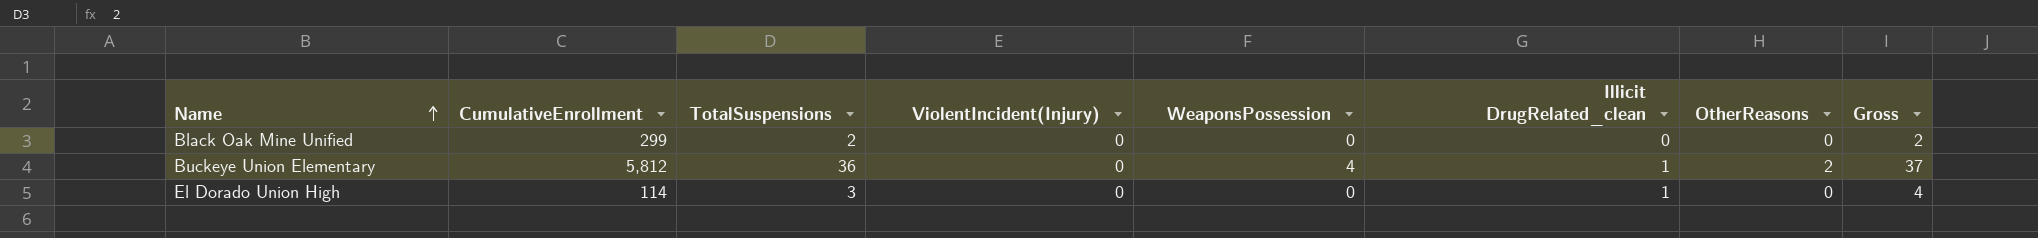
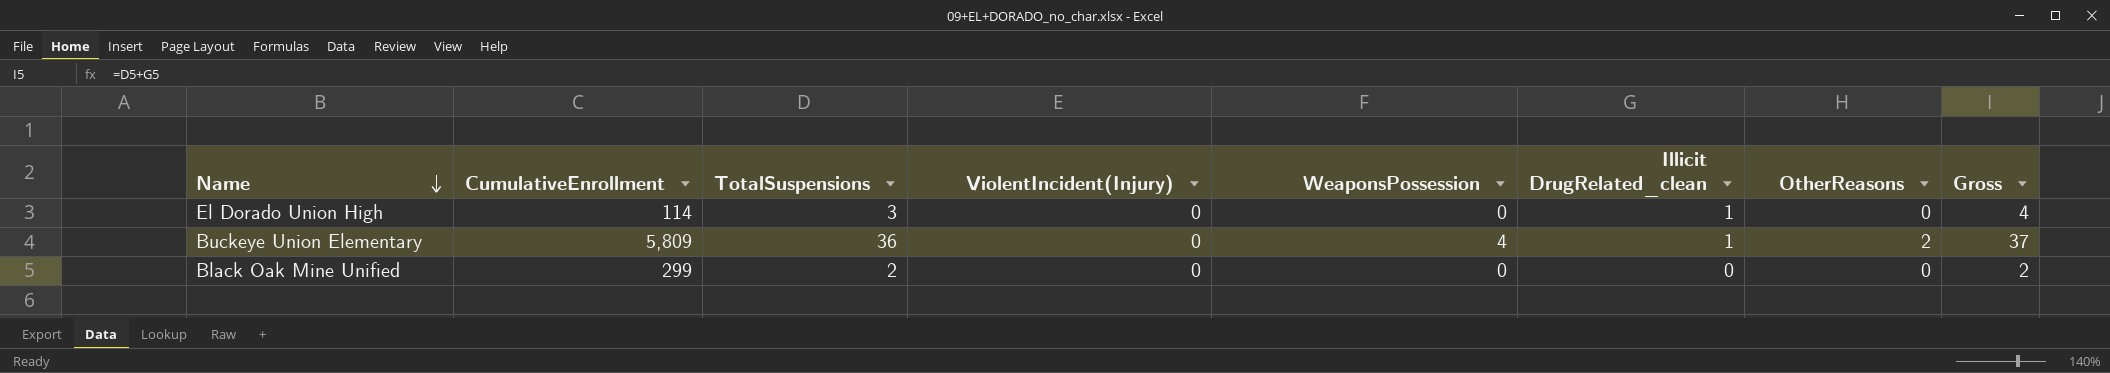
row order: Name ascending -> Name descending
Buckeye Union Elementary | CumulativeEnrollment: 5,812 -> 5,809

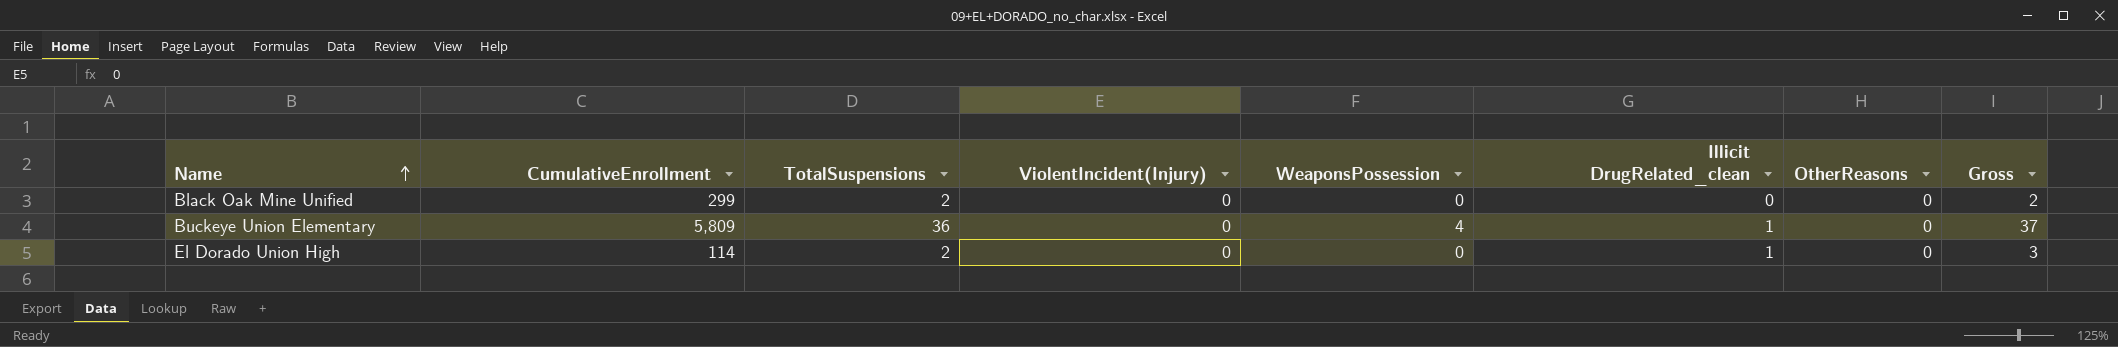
row order: Name descending -> Name ascending
Buckeye Union Elementary | OtherReasons: 2 -> 0
El Dorado Union High | TotalSuspensions: 3 -> 2
El Dorado Union High | Gross: 4 -> 3

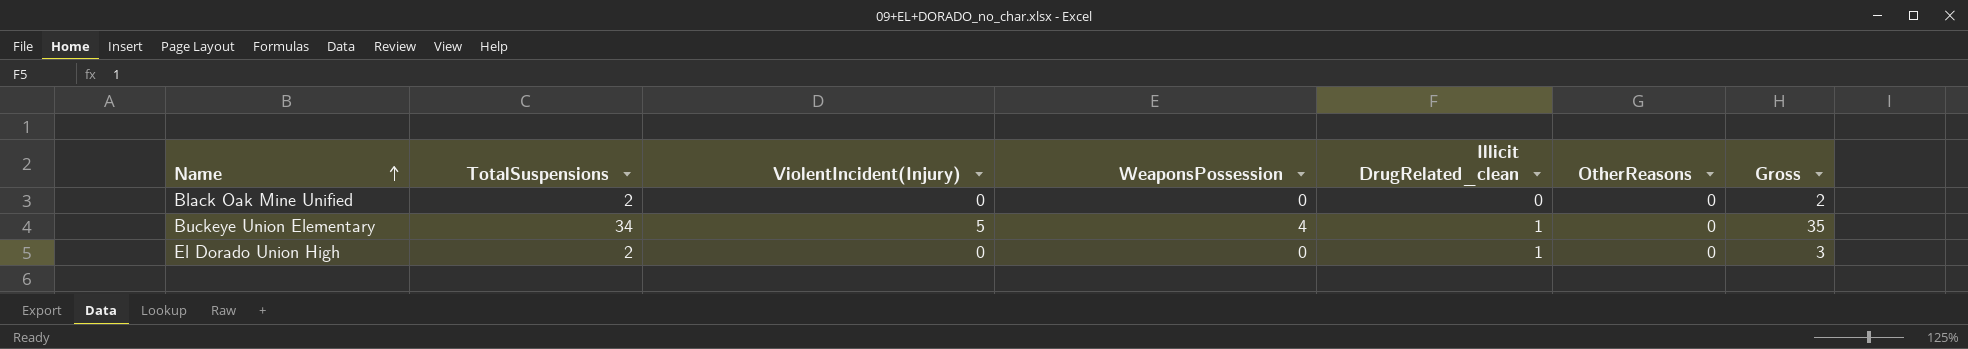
column CumulativeEnrollment | position: 2 -> none
Buckeye Union Elementary | TotalSuspensions: 36 -> 34
Buckeye Union Elementary | ViolentIncident(Injury): 0 -> 5
Buckeye Union Elementary | Gross: 37 -> 35

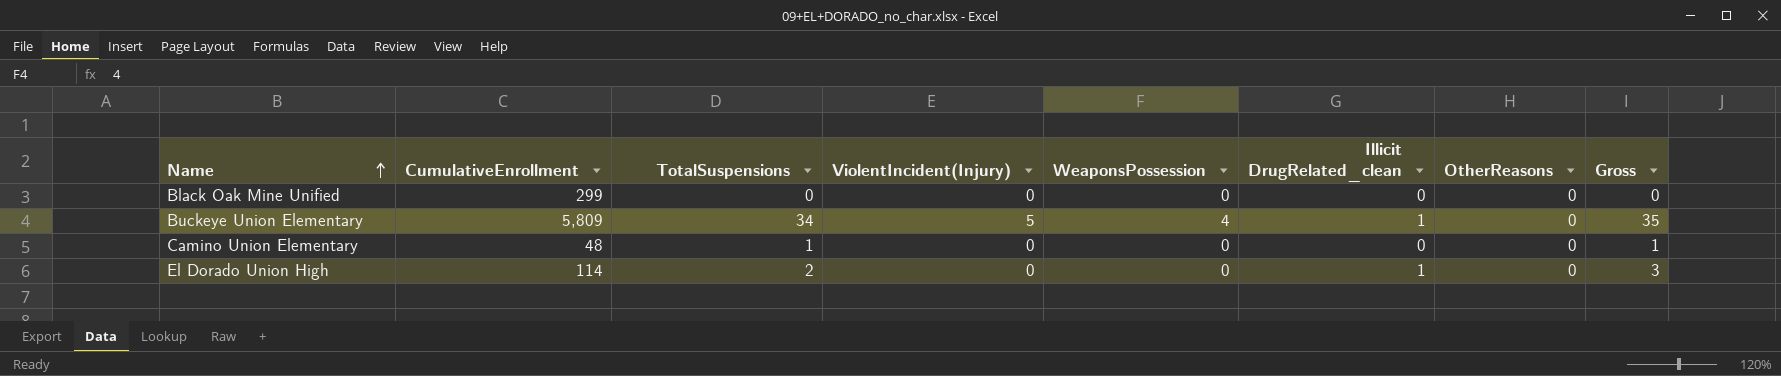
column CumulativeEnrollment | position: none -> 2
Black Oak Mine Unified | TotalSuspensions: 2 -> 0
Black Oak Mine Unified | Gross: 2 -> 0
row Camino Union Elementary: none -> 48 | 1 | 0 | 0 | 0 | 0 | 1

